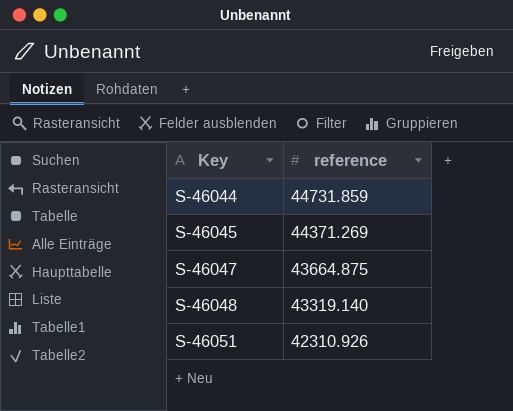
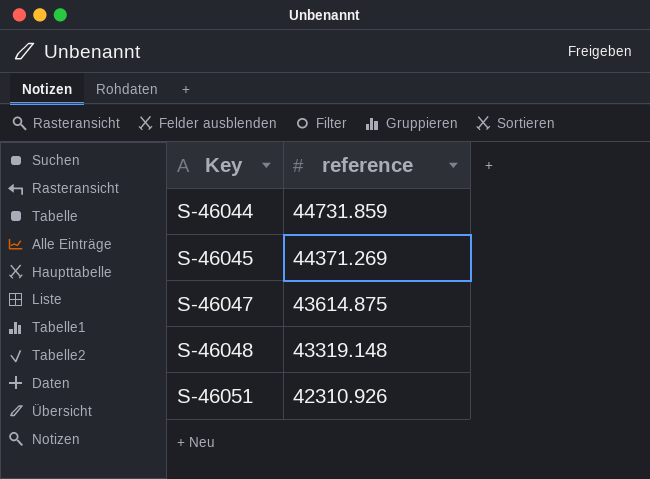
S-46047 | reference: 43664.875 -> 43614.875
S-46048 | reference: 43319.140 -> 43319.148

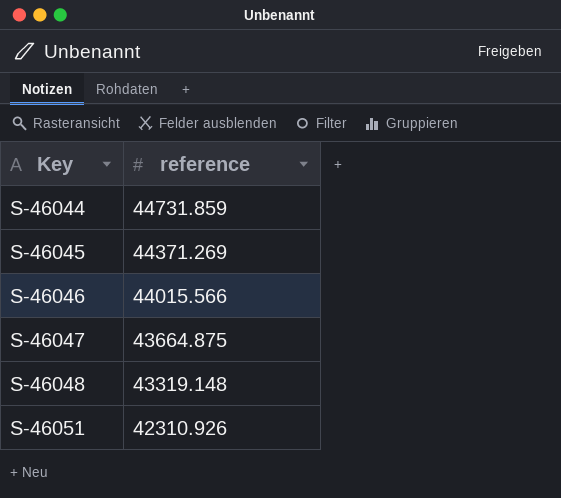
row S-46046: none -> 44015.566
S-46047 | reference: 43614.875 -> 43664.875

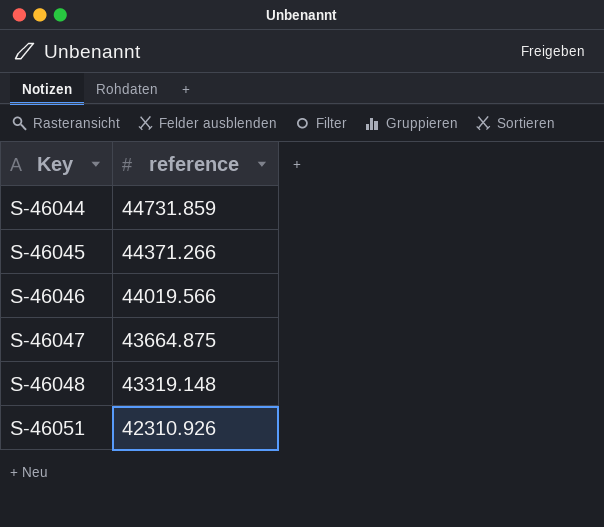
S-46045 | reference: 44371.269 -> 44371.266
S-46046 | reference: 44015.566 -> 44019.566

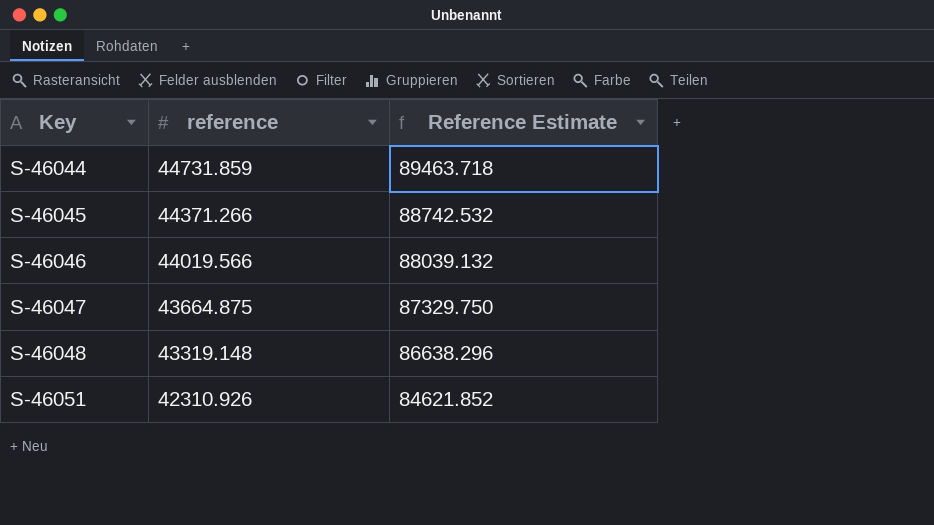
column Reference Estimate | formula: none -> [reference] * 2

